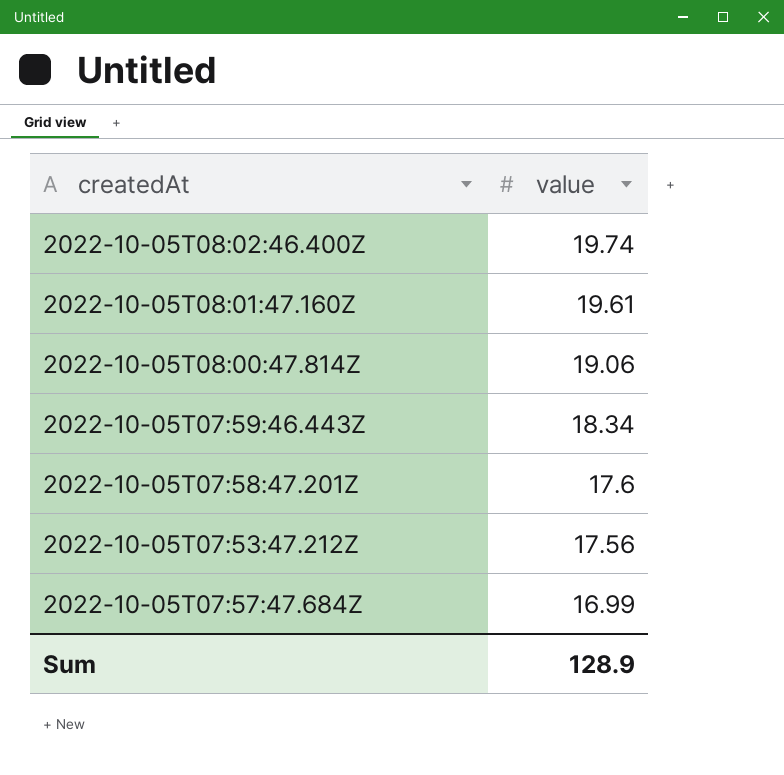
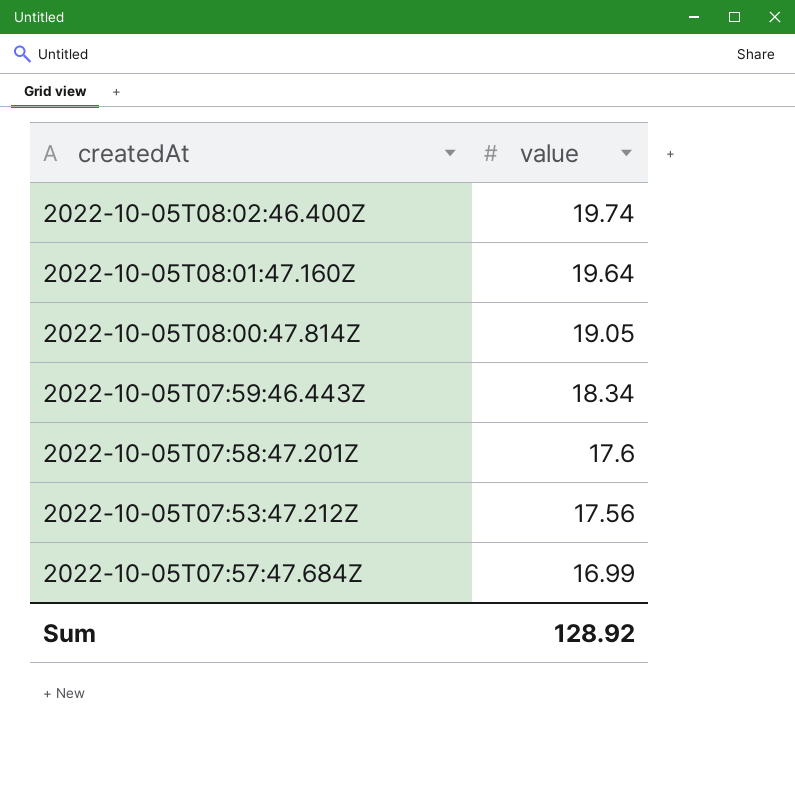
2022-10-05T08:01:47.160Z | value: 19.61 -> 19.64
2022-10-05T08:00:47.814Z | value: 19.06 -> 19.05
Sum | value: 128.9 -> 128.92

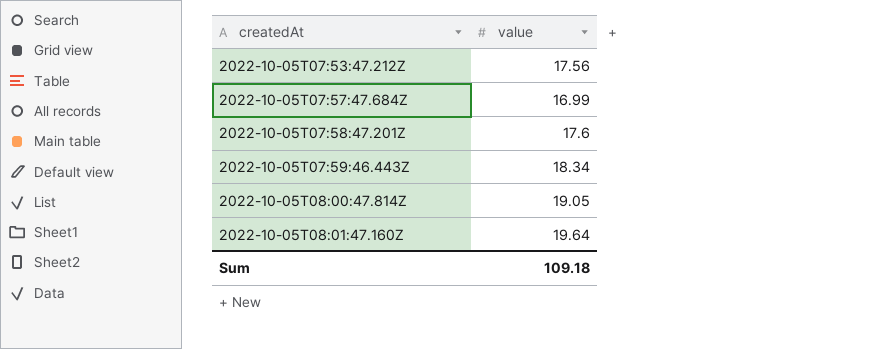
row order: value descending -> createdAt ascending
row 2022-10-05T08:02:46.400Z: 19.74 -> none
Sum | value: 128.92 -> 109.18

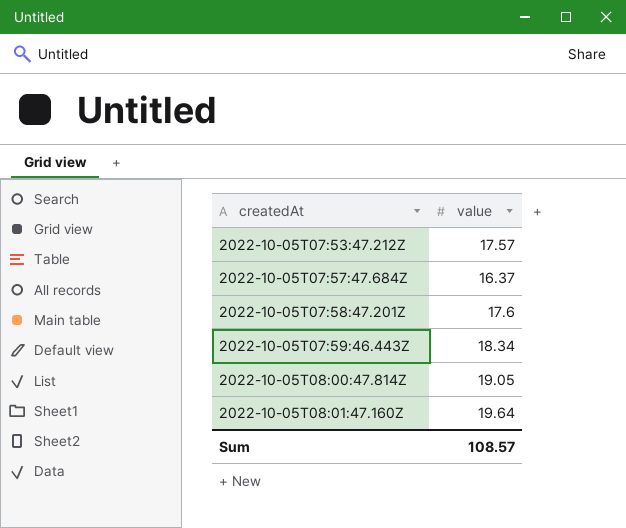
2022-10-05T07:53:47.212Z | value: 17.56 -> 17.57
2022-10-05T07:57:47.684Z | value: 16.99 -> 16.37
Sum | value: 109.18 -> 108.57

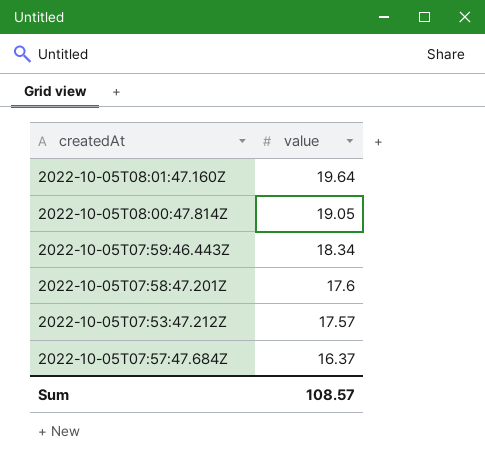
row order: createdAt ascending -> value descending

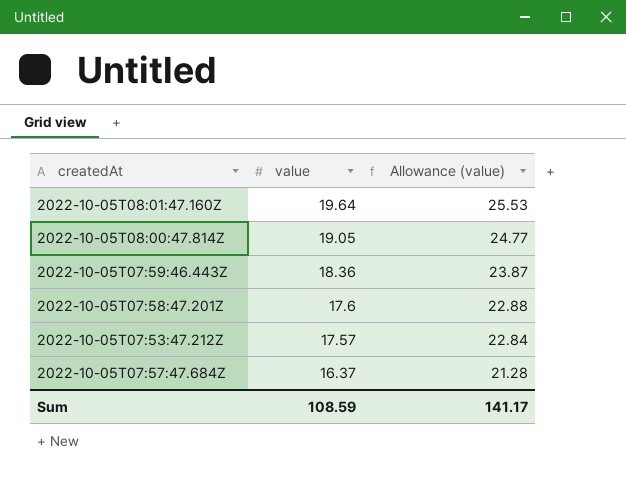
column Allowance (value) | formula: none -> [value] * 1.3
2022-10-05T07:59:46.443Z | value: 18.34 -> 18.36
Sum | value: 108.57 -> 108.59

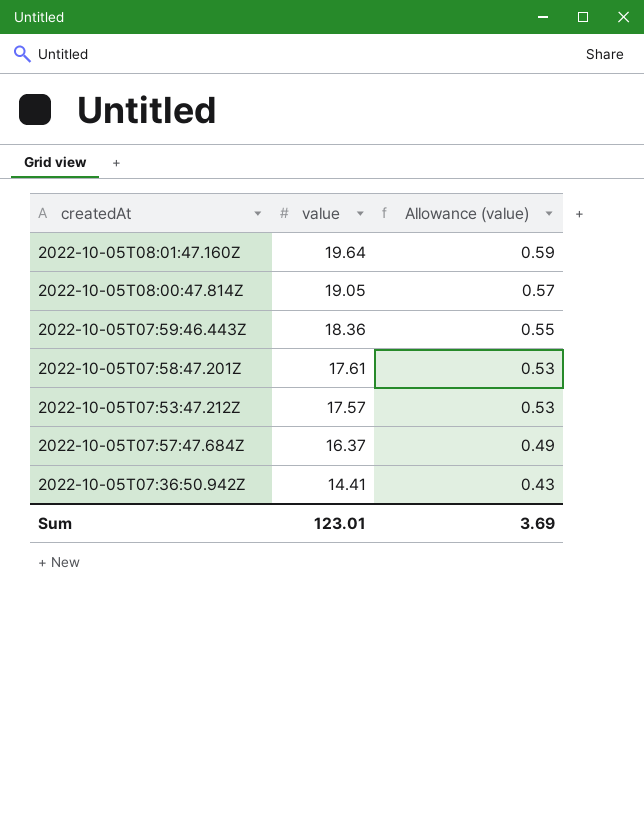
column Allowance (value) | formula: [value] * 1.3 -> [value] * 0.03
2022-10-05T07:58:47.201Z | value: 17.6 -> 17.61
row 2022-10-05T07:36:50.942Z: none -> 14.41 | 0.43
Sum | value: 108.59 -> 123.01
Sum | Allowance (value): 141.17 -> 3.69

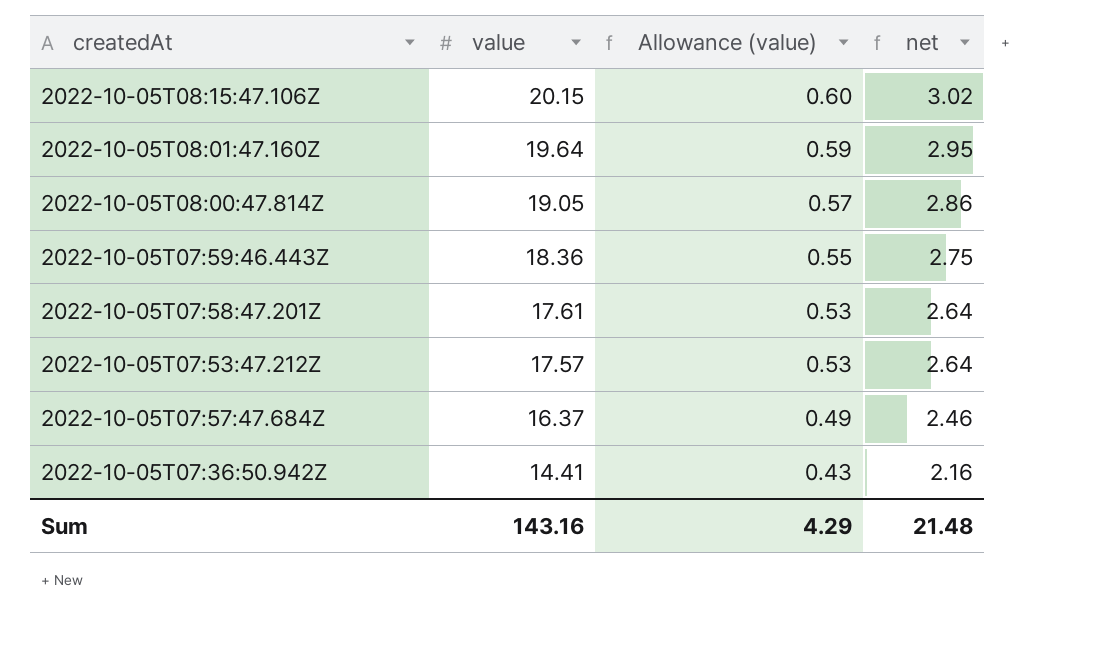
column net | formula: none -> [value] * 0.15
row 2022-10-05T08:15:47.106Z: none -> 20.15 | 0.60 | 3.02
Sum | value: 123.01 -> 143.16
Sum | Allowance (value): 3.69 -> 4.29

